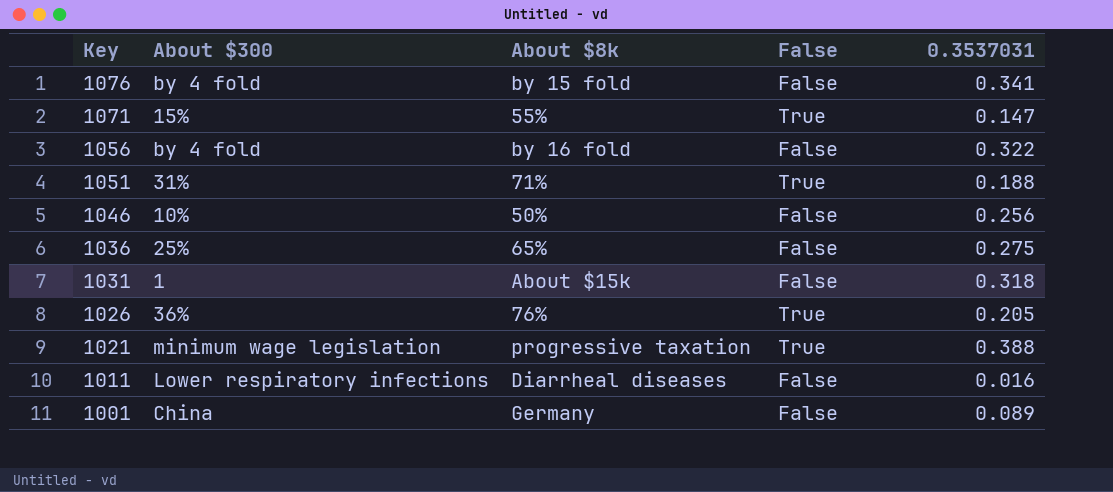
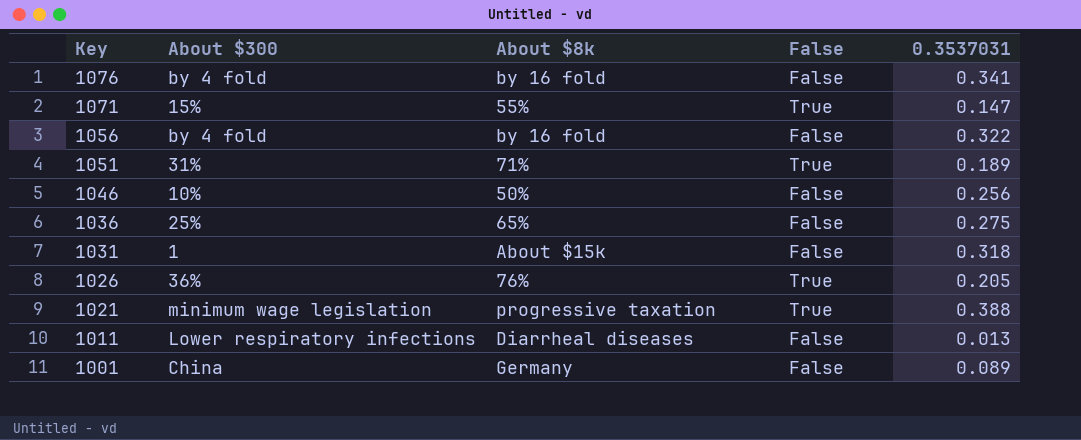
1076 | About $8k: by 15 fold -> by 16 fold
1051 | 0.3537031: 0.188 -> 0.189
1011 | 0.3537031: 0.016 -> 0.013

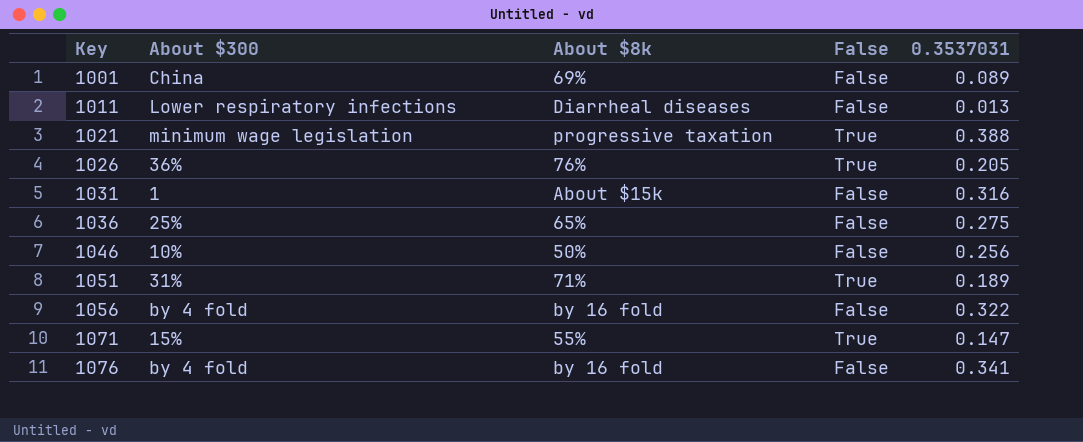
row order: Key descending -> Key ascending
1001 | About $8k: Germany -> 69%
1031 | 0.3537031: 0.318 -> 0.316

